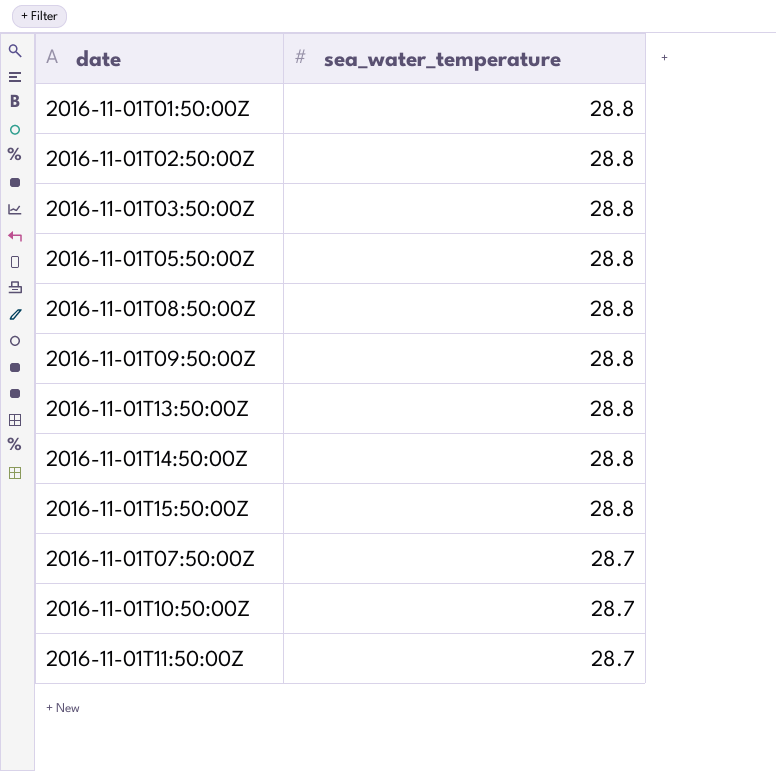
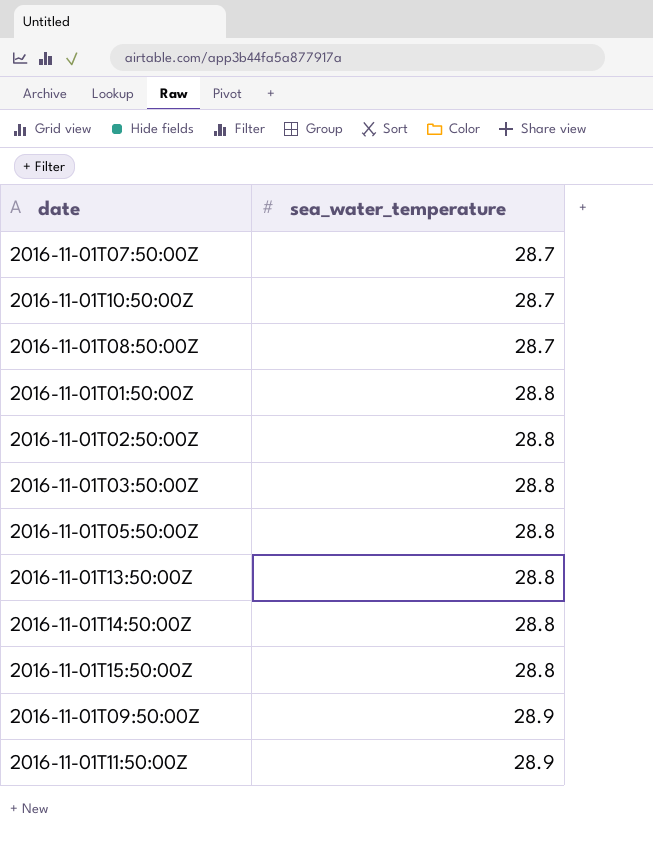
row order: sea_water_temperature descending -> sea_water_temperature ascending
2016-11-01T08:50:00Z | sea_water_temperature: 28.8 -> 28.7
2016-11-01T09:50:00Z | sea_water_temperature: 28.8 -> 28.9
2016-11-01T11:50:00Z | sea_water_temperature: 28.7 -> 28.9

